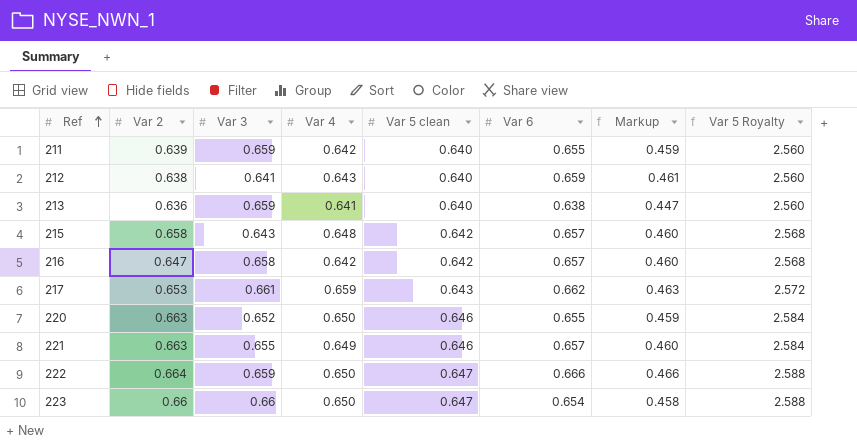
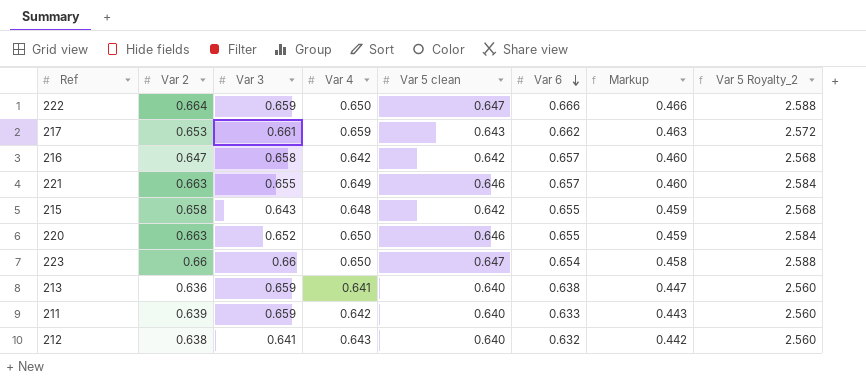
row order: Ref ascending -> Var 6 descending
column name: Var 5 Royalty -> Var 5 Royalty_2
215 | Var 6: 0.657 -> 0.655
215 | Markup: 0.460 -> 0.459
211 | Var 6: 0.655 -> 0.633
211 | Markup: 0.459 -> 0.443
212 | Var 6: 0.659 -> 0.632
212 | Markup: 0.461 -> 0.442

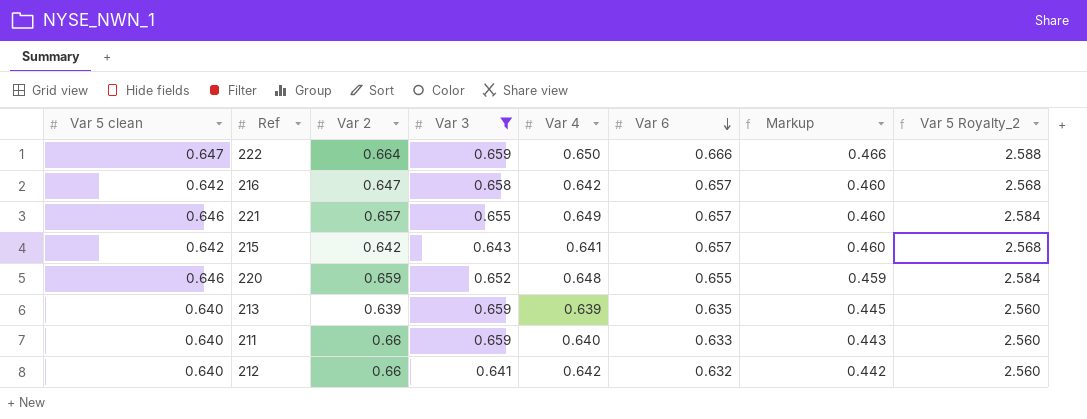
filter: none -> Var 3 <= 0.659
column Var 5 clean | position: 5 -> 1
221 | Var 2: 0.663 -> 0.657
215 | Var 2: 0.658 -> 0.642
215 | Var 4: 0.648 -> 0.641
215 | Var 6: 0.655 -> 0.657
215 | Markup: 0.459 -> 0.460
220 | Var 2: 0.663 -> 0.659
220 | Var 4: 0.650 -> 0.648
213 | Var 2: 0.636 -> 0.639
213 | Var 4: 0.641 -> 0.639
213 | Var 6: 0.638 -> 0.635
213 | Markup: 0.447 -> 0.445
211 | Var 2: 0.639 -> 0.66
211 | Var 4: 0.642 -> 0.640
212 | Var 2: 0.638 -> 0.66
212 | Var 4: 0.643 -> 0.642

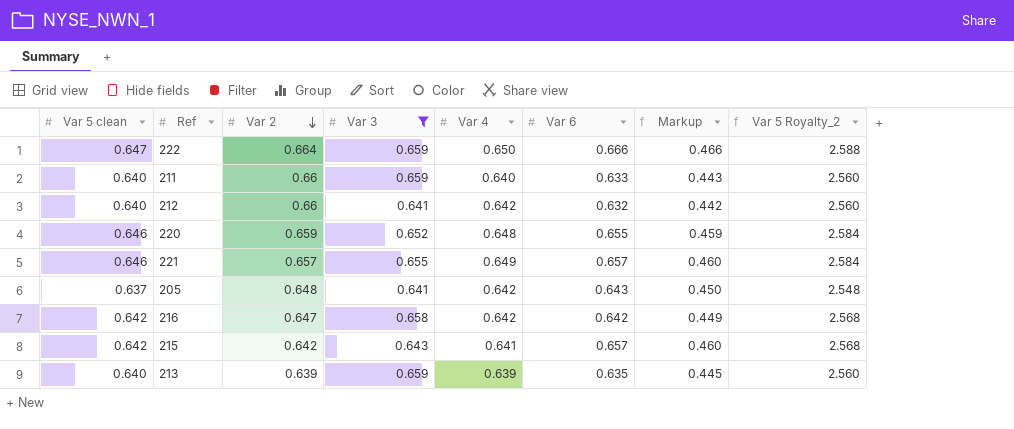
row order: Var 6 descending -> Var 2 descending
row 205: none -> 0.637 | 0.648 | 0.641 | 0.642 | 0.643 | 0.450 | 2.548
216 | Var 6: 0.657 -> 0.642
216 | Markup: 0.460 -> 0.449

